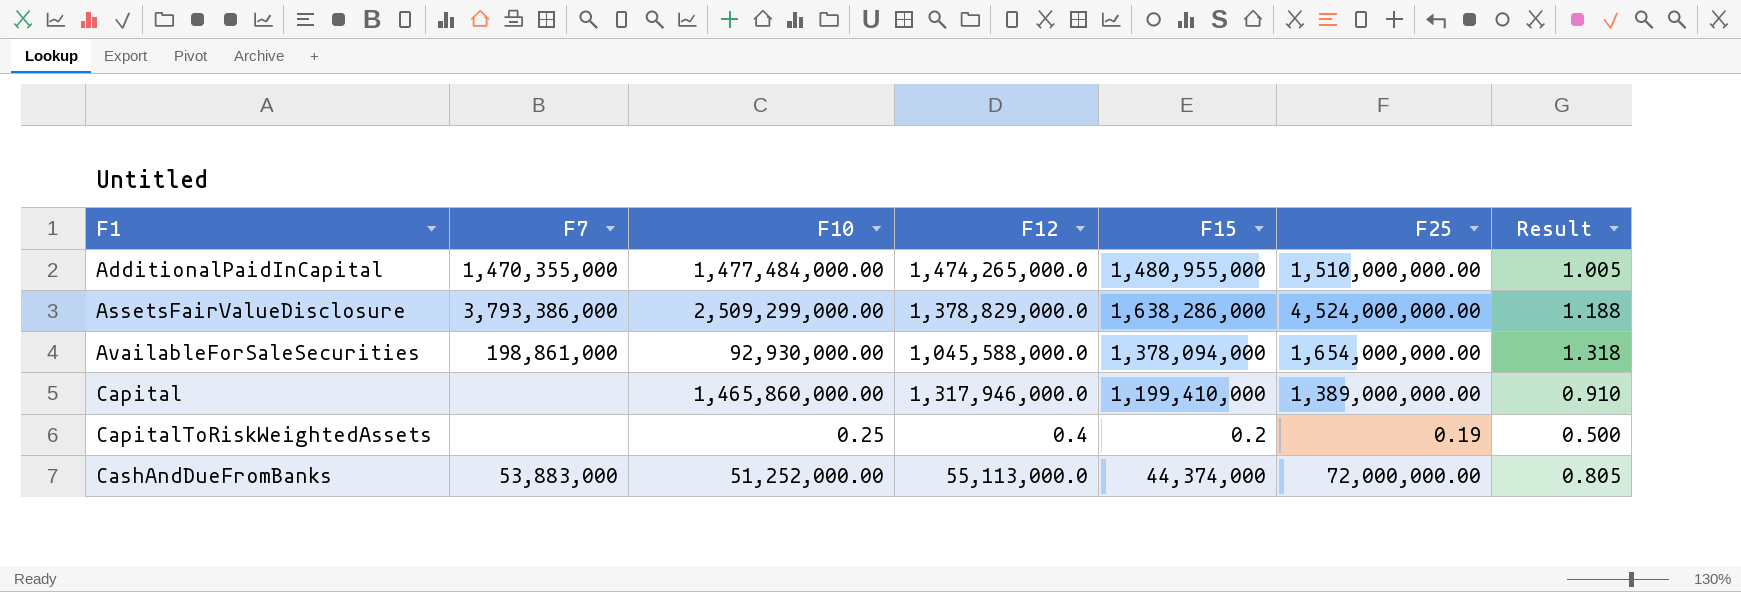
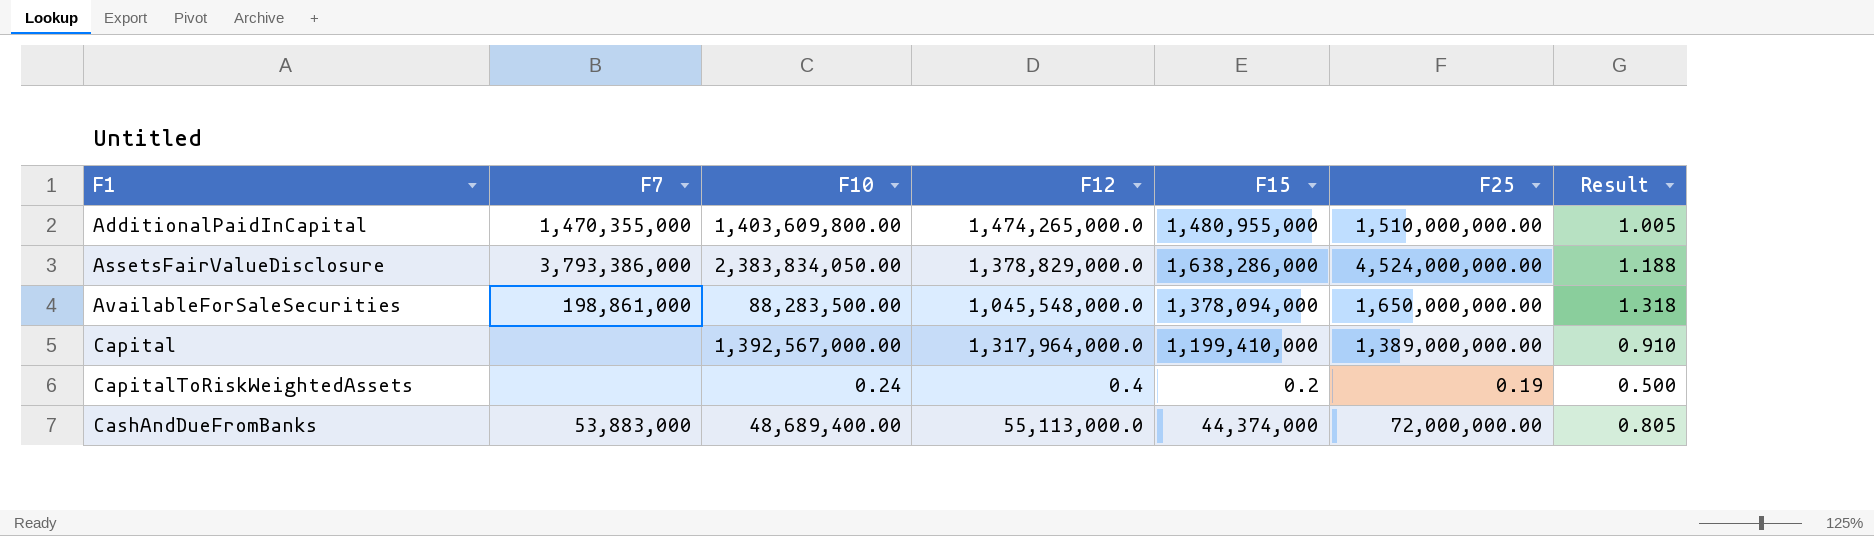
AdditionalPaidInCapital | F10: 1,477,484,000.00 -> 1,403,609,800.00
AssetsFairValueDisclosure | F10: 2,509,299,000.00 -> 2,383,834,050.00
AvailableForSaleSecurities | F10: 92,930,000.00 -> 88,283,500.00
AvailableForSaleSecurities | F12: 1,045,588,000.0 -> 1,045,548,000.0
AvailableForSaleSecurities | F25: 1,654,000,000.00 -> 1,650,000,000.00
Capital | F10: 1,465,860,000.00 -> 1,392,567,000.00
Capital | F12: 1,317,946,000.0 -> 1,317,964,000.0
CapitalToRiskWeightedAssets | F10: 0.25 -> 0.24
CashAndDueFromBanks | F10: 51,252,000.00 -> 48,689,400.00

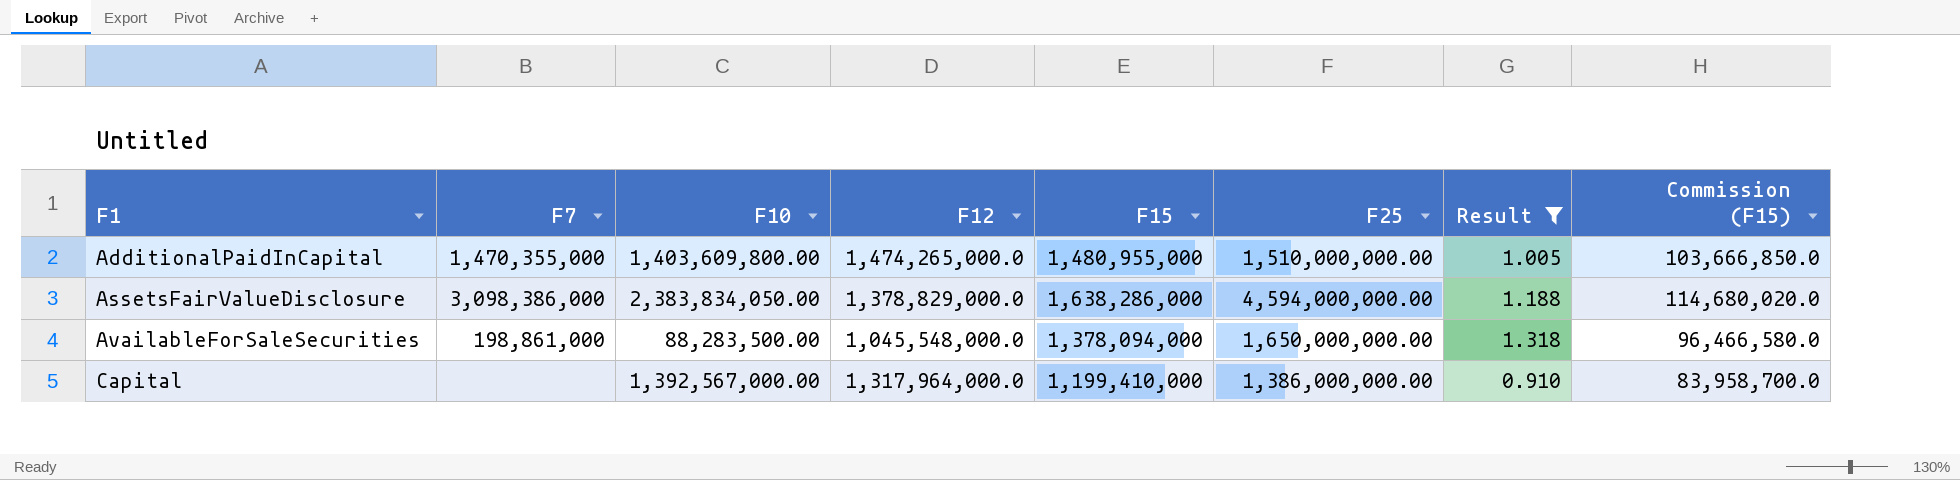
filter: none -> Result >= 0.910
column Commission (F15) | formula: none -> [F15] * 0.07
AssetsFairValueDisclosure | F7: 3,793,386,000 -> 3,098,386,000
AssetsFairValueDisclosure | F25: 4,524,000,000.00 -> 4,594,000,000.00
Capital | F25: 1,389,000,000.00 -> 1,386,000,000.00

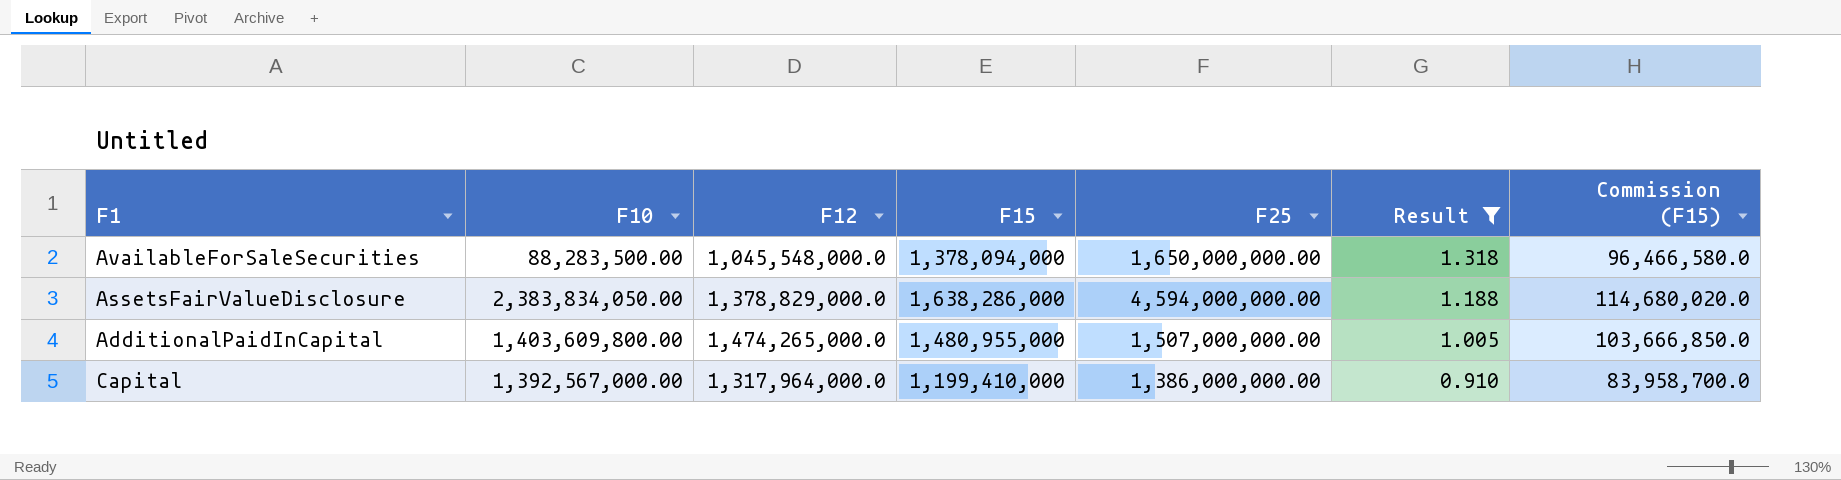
row order: F1 ascending -> Result descending
column F7 | position: 2 -> none
AdditionalPaidInCapital | F25: 1,510,000,000.00 -> 1,507,000,000.00

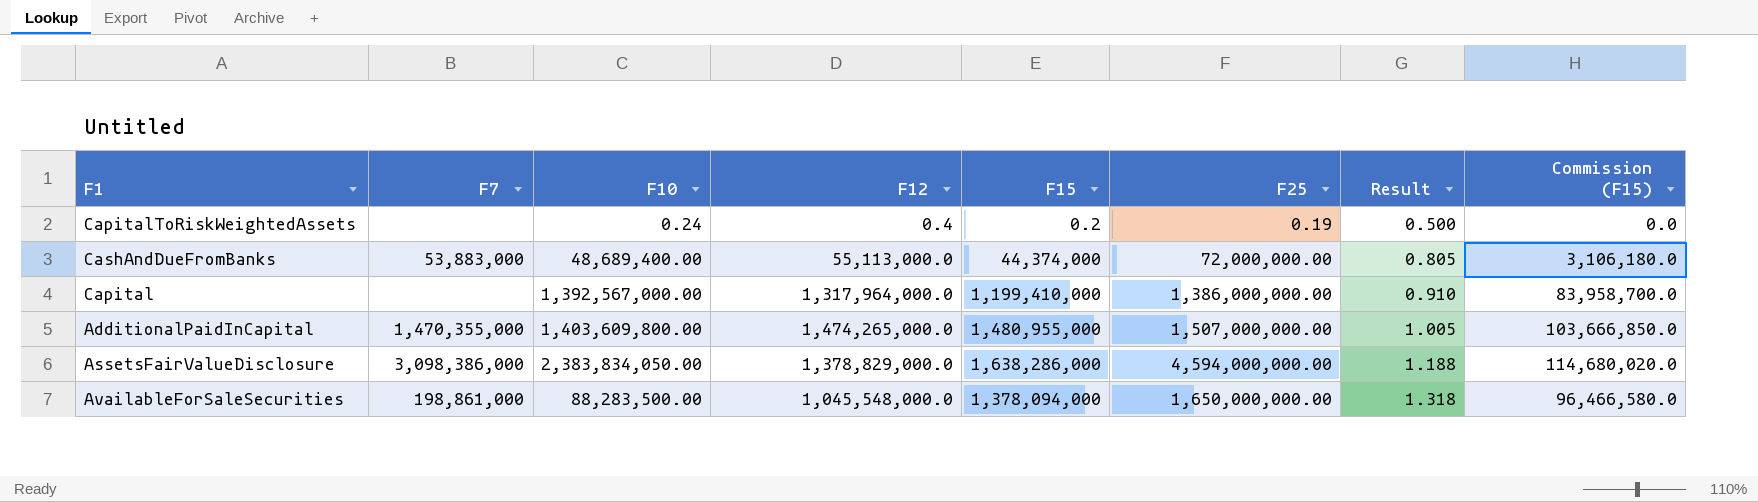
filter: Result >= 0.910 -> none
row order: Result descending -> Result ascending
column F7 | position: none -> 2

